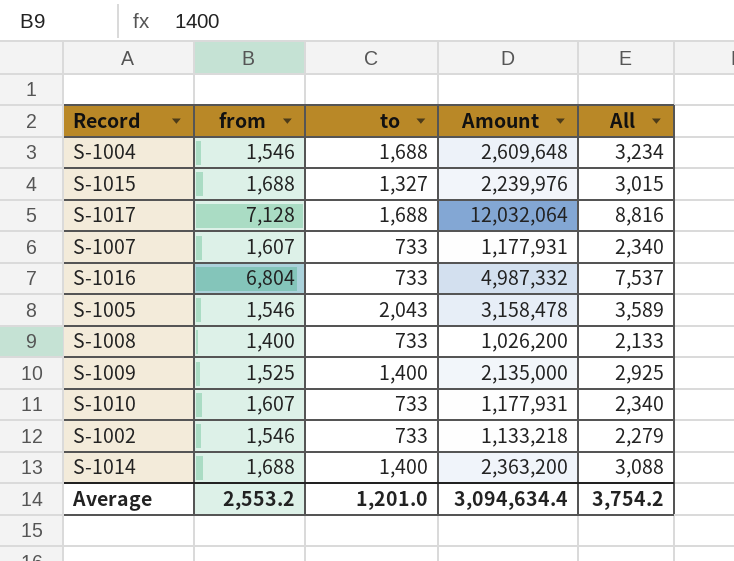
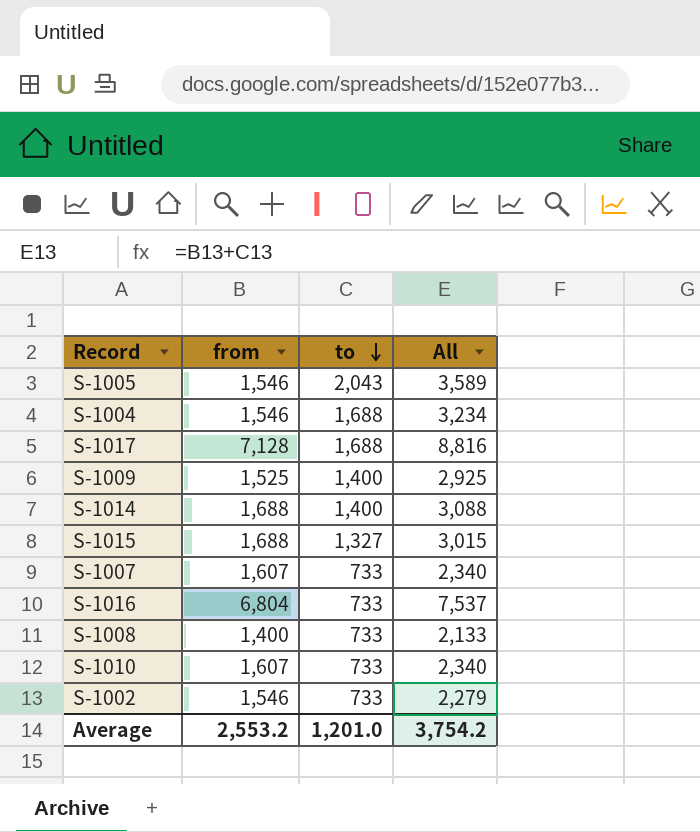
row order: none -> to descending
column Amount | formula: [from] * [to] -> none

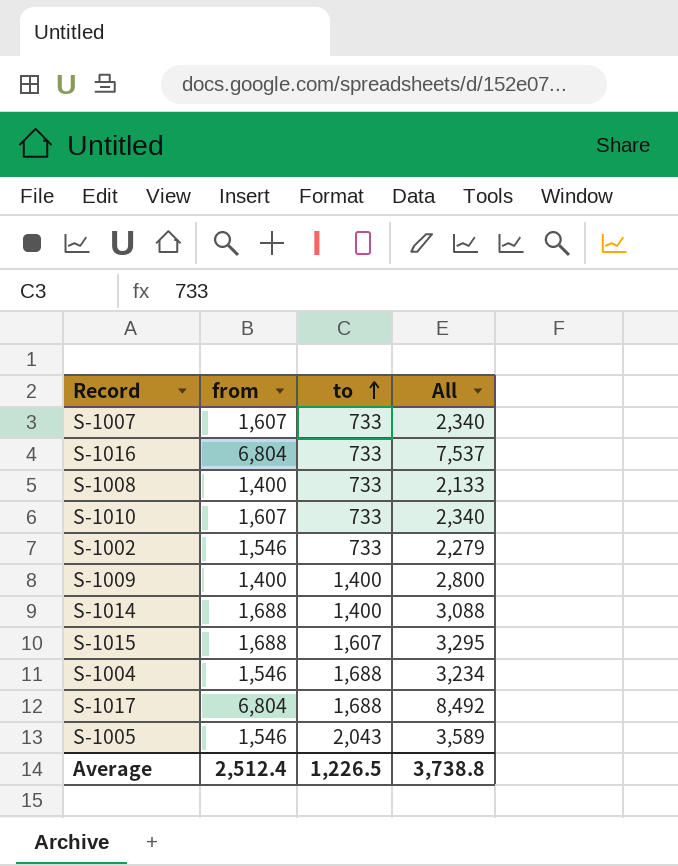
row order: to descending -> to ascending
S-1009 | from: 1,525 -> 1,400
S-1009 | All: 2,925 -> 2,800
S-1015 | to: 1,327 -> 1,607
S-1015 | All: 3,015 -> 3,295
S-1017 | from: 7,128 -> 6,804
S-1017 | All: 8,816 -> 8,492
Average | from: 2,553.2 -> 2,512.4
Average | to: 1,201.0 -> 1,226.5
Average | All: 3,754.2 -> 3,738.8

